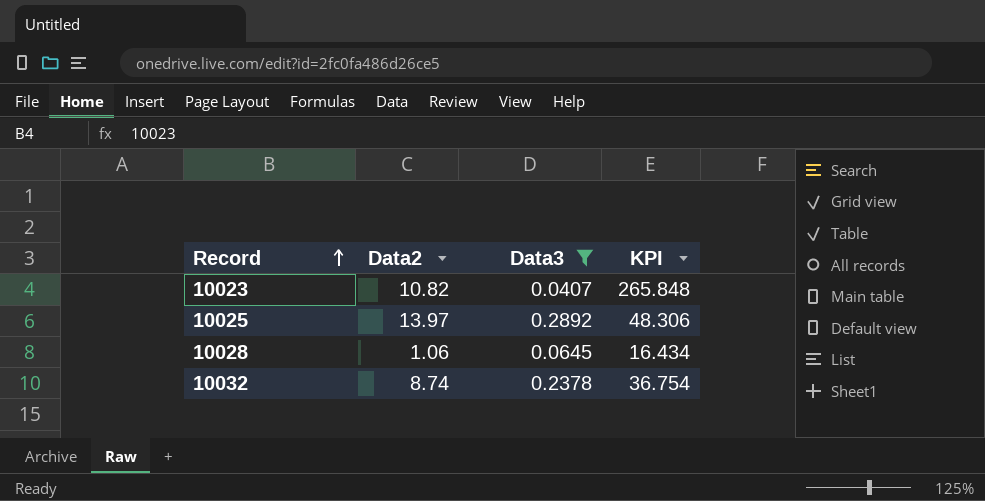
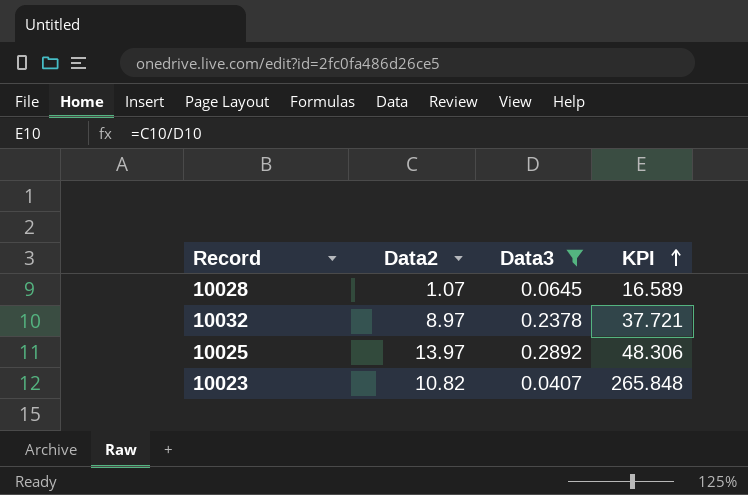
row order: Record ascending -> KPI ascending
10028 | Data2: 1.06 -> 1.07
10028 | KPI: 16.434 -> 16.589
10032 | Data2: 8.74 -> 8.97
10032 | KPI: 36.754 -> 37.721

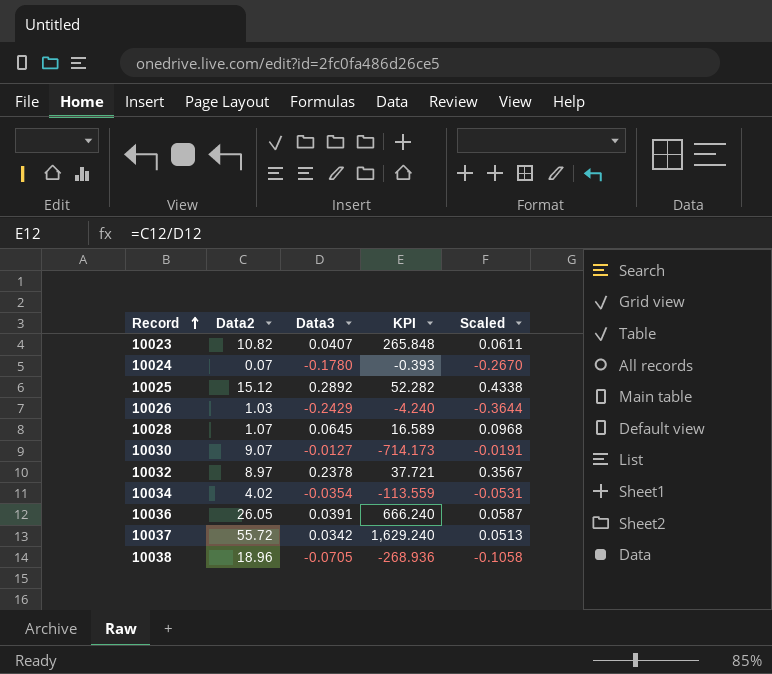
filter: Data3 >= 0.0407 -> none
row order: KPI ascending -> Record ascending
column Scaled | formula: none -> [Data3] * 1.5
10025 | Data2: 13.97 -> 15.12
10025 | KPI: 48.306 -> 52.282

